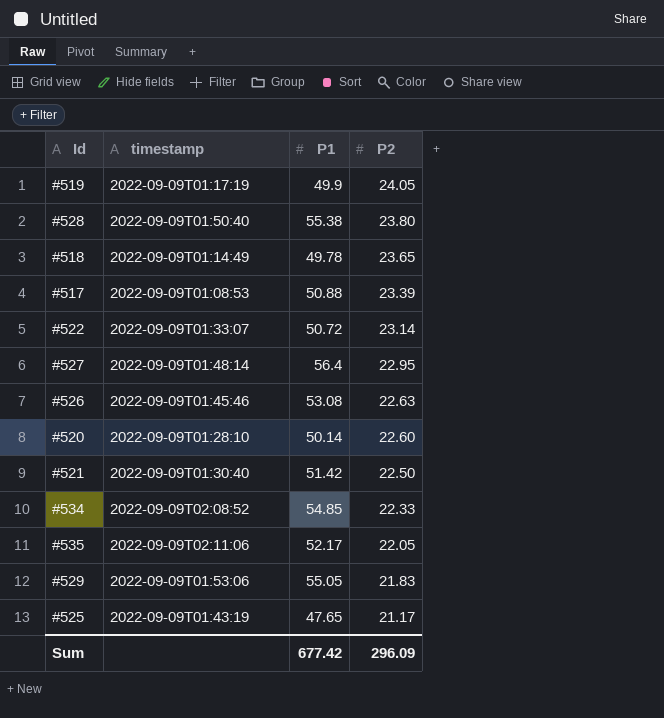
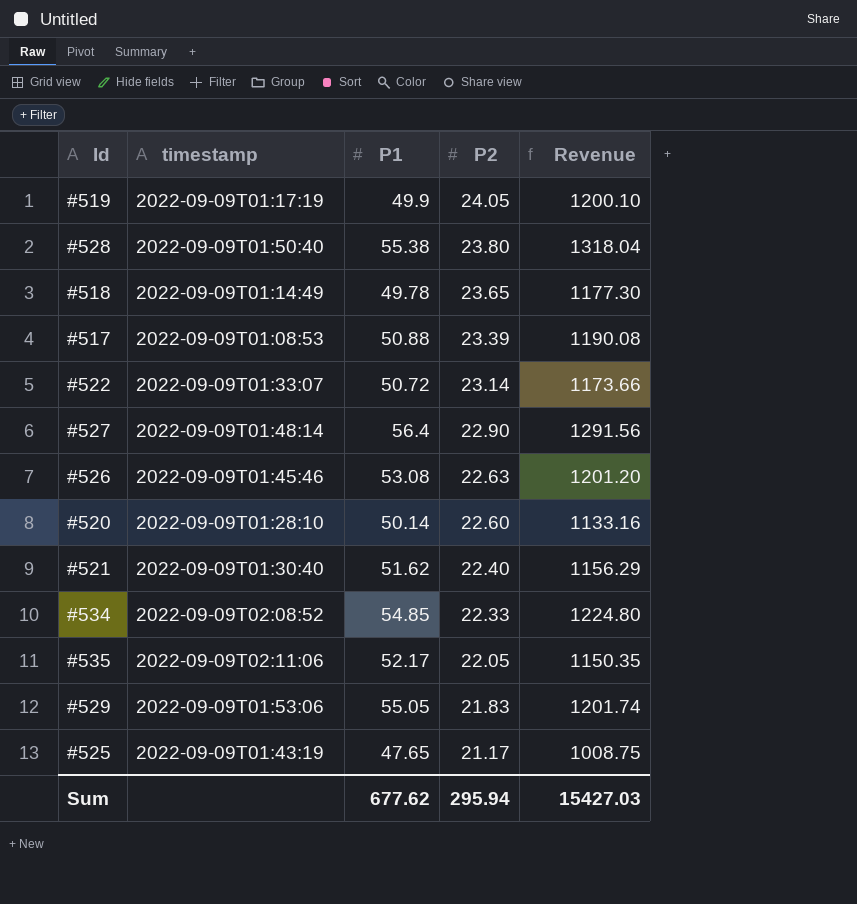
column Revenue | formula: none -> [P1] * [P2]
#527 | P2: 22.95 -> 22.90
#521 | P1: 51.42 -> 51.62
#521 | P2: 22.50 -> 22.40
Sum | P1: 677.42 -> 677.62
Sum | P2: 296.09 -> 295.94

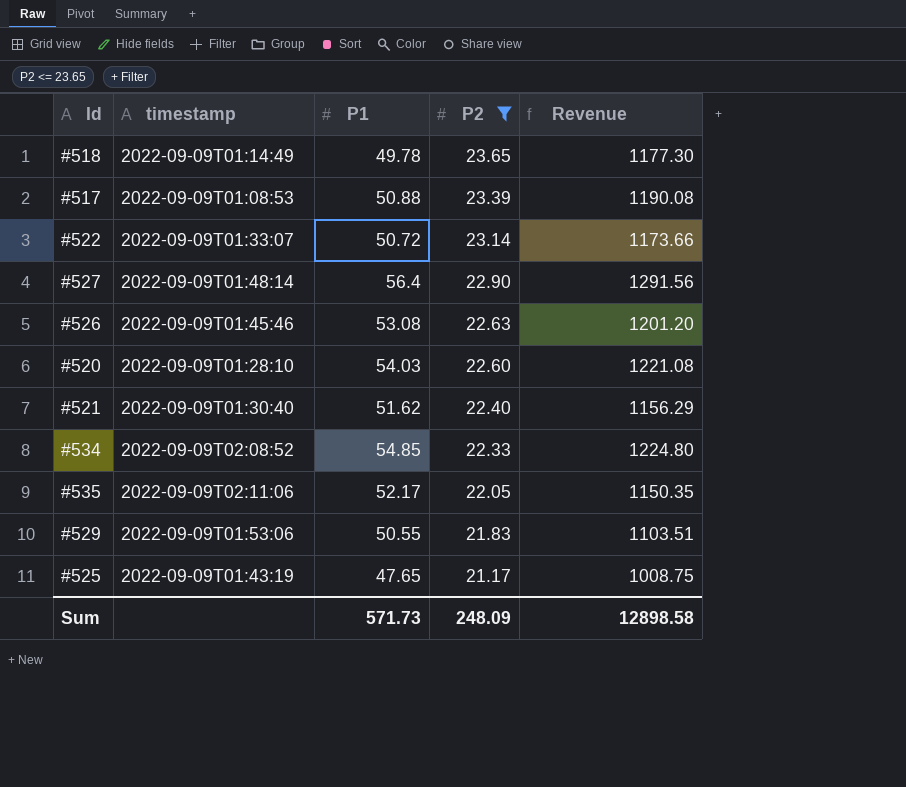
filter: none -> P2 <= 23.65
#520 | P1: 50.14 -> 54.03
#520 | Revenue: 1133.16 -> 1221.08
#529 | P1: 55.05 -> 50.55
#529 | Revenue: 1201.74 -> 1103.51
Sum | P1: 677.62 -> 571.73
Sum | P2: 295.94 -> 248.09
Sum | Revenue: 15427.03 -> 12898.58

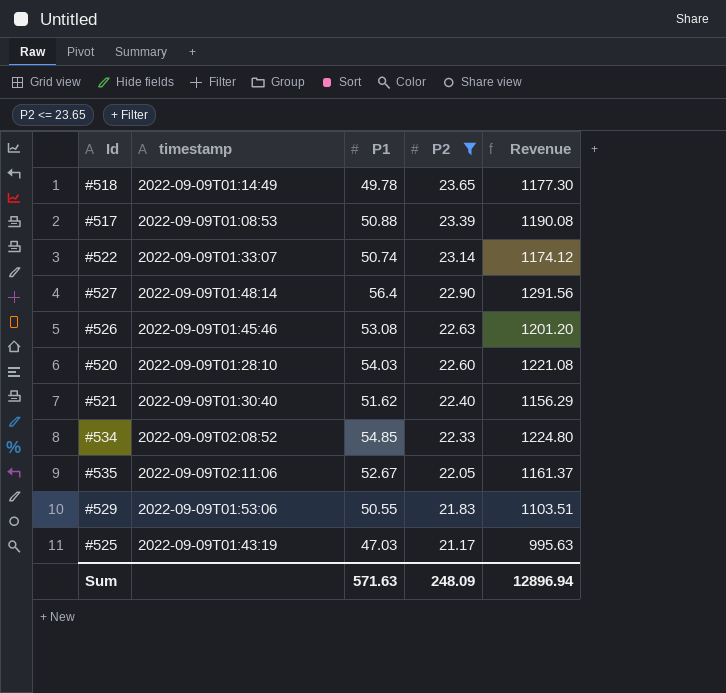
#522 | P1: 50.72 -> 50.74
#522 | Revenue: 1173.66 -> 1174.12
#535 | P1: 52.17 -> 52.67
#535 | Revenue: 1150.35 -> 1161.37
#525 | P1: 47.65 -> 47.03
#525 | Revenue: 1008.75 -> 995.63
Sum | P1: 571.73 -> 571.63
Sum | Revenue: 12898.58 -> 12896.94

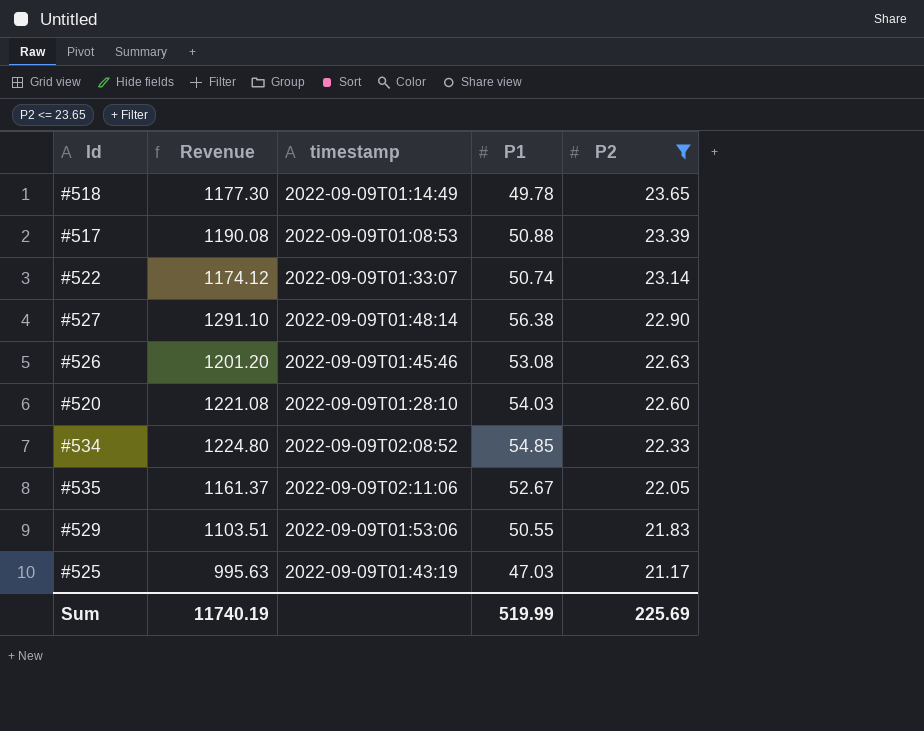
column Revenue | position: 5 -> 2
row #521: 2022-09-09T01:30:40 | 51.62 | 22.40 | 1156.29 -> none
#527 | Revenue: 1291.56 -> 1291.10
#527 | P1: 56.4 -> 56.38
Sum | Revenue: 12896.94 -> 11740.19
Sum | P1: 571.63 -> 519.99
Sum | P2: 248.09 -> 225.69

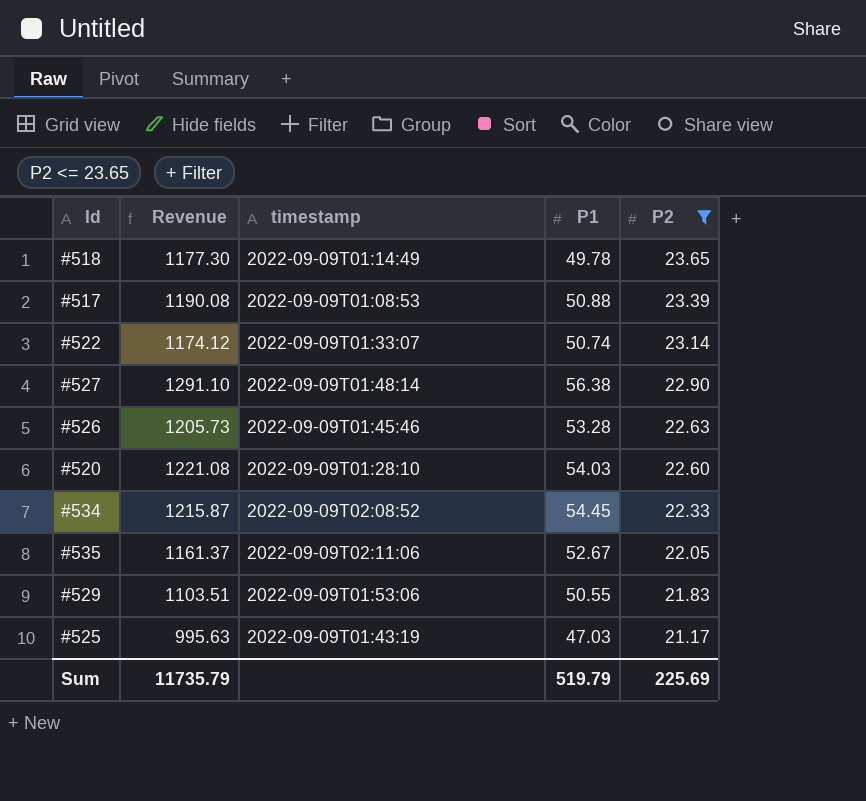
#526 | Revenue: 1201.20 -> 1205.73
#526 | P1: 53.08 -> 53.28
#534 | Revenue: 1224.80 -> 1215.87
#534 | P1: 54.85 -> 54.45
Sum | Revenue: 11740.19 -> 11735.79
Sum | P1: 519.99 -> 519.79

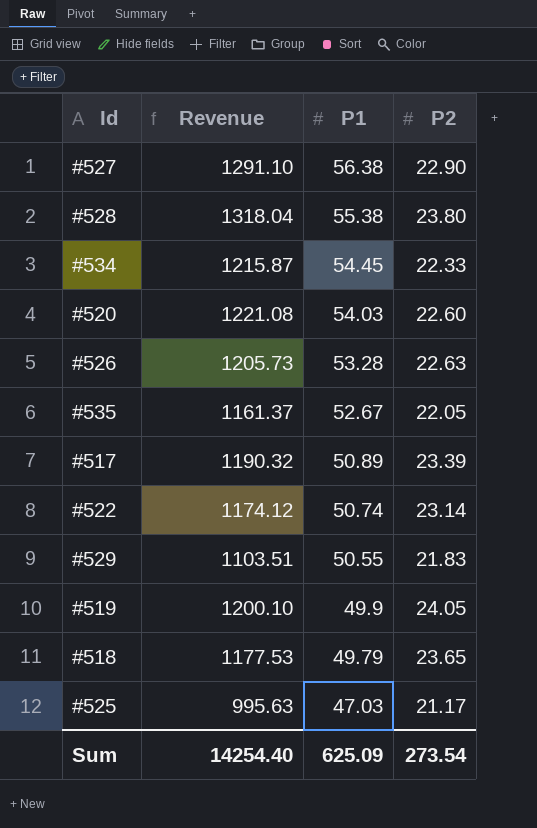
filter: P2 <= 23.65 -> none
row order: P2 descending -> P1 descending
column timestamp | position: 3 -> none
#517 | Revenue: 1190.08 -> 1190.32
#517 | P1: 50.88 -> 50.89
#518 | Revenue: 1177.30 -> 1177.53
#518 | P1: 49.78 -> 49.79
Sum | Revenue: 11735.79 -> 14254.40
Sum | P1: 519.79 -> 625.09
Sum | P2: 225.69 -> 273.54

